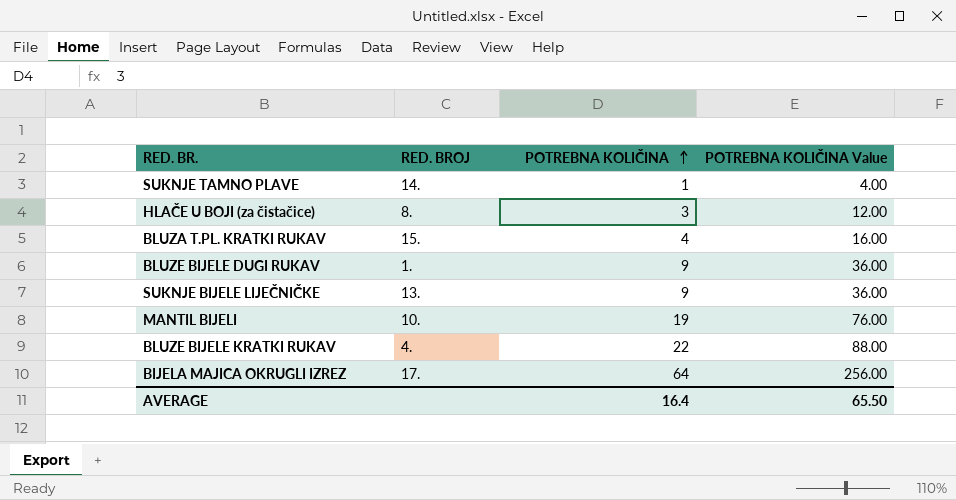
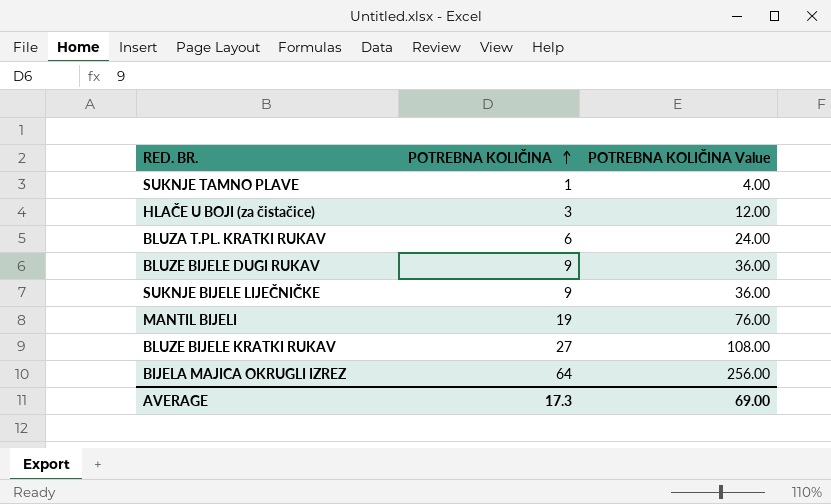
column RED. BROJ | position: 2 -> none
BLUZA T.PL. KRATKI RUKAV | POTREBNA KOLIČINA: 4 -> 6
BLUZA T.PL. KRATKI RUKAV | POTREBNA KOLIČINA Value: 16.00 -> 24.00
BLUZE BIJELE KRATKI RUKAV | POTREBNA KOLIČINA: 22 -> 27
BLUZE BIJELE KRATKI RUKAV | POTREBNA KOLIČINA Value: 88.00 -> 108.00
AVERAGE | POTREBNA KOLIČINA: 16.4 -> 17.3
AVERAGE | POTREBNA KOLIČINA Value: 65.50 -> 69.00

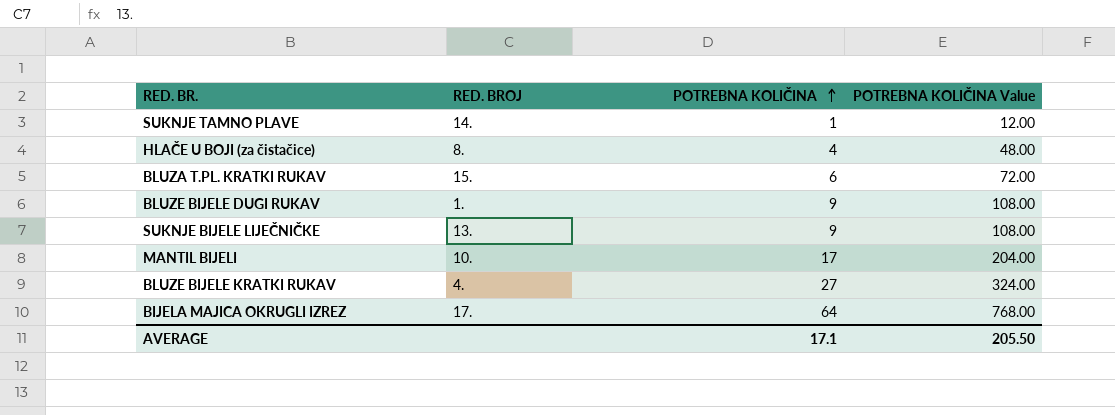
column RED. BROJ | position: none -> 2
column POTREBNA KOLIČINA Value | formula: [POTREBNA KOLIČINA] * 4 -> [POTREBNA KOLIČINA] * 12
HLAČE U BOJI (za čistačice) | POTREBNA KOLIČINA: 3 -> 4
MANTIL BIJELI | POTREBNA KOLIČINA: 19 -> 17
AVERAGE | POTREBNA KOLIČINA: 17.3 -> 17.1
AVERAGE | POTREBNA KOLIČINA Value: 69.00 -> 205.50

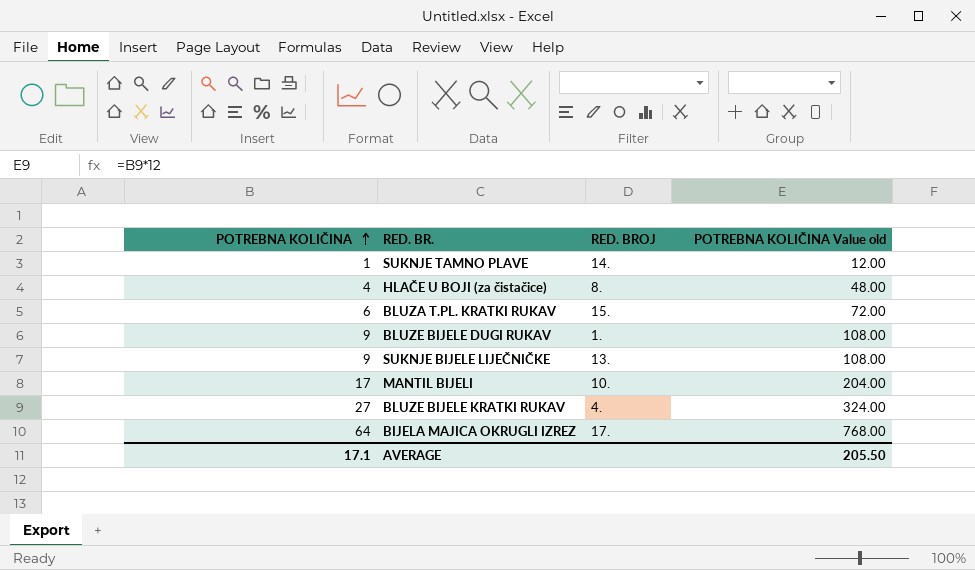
column POTREBNA KOLIČINA | position: 3 -> 1
column name: POTREBNA KOLIČINA Value -> POTREBNA KOLIČINA Value old

